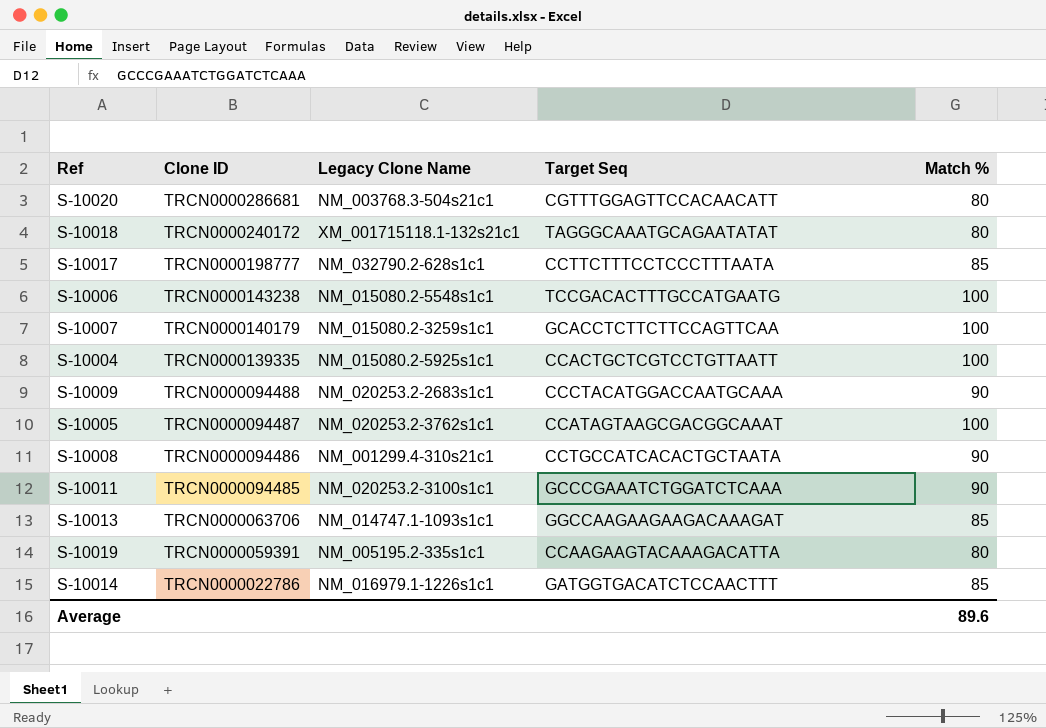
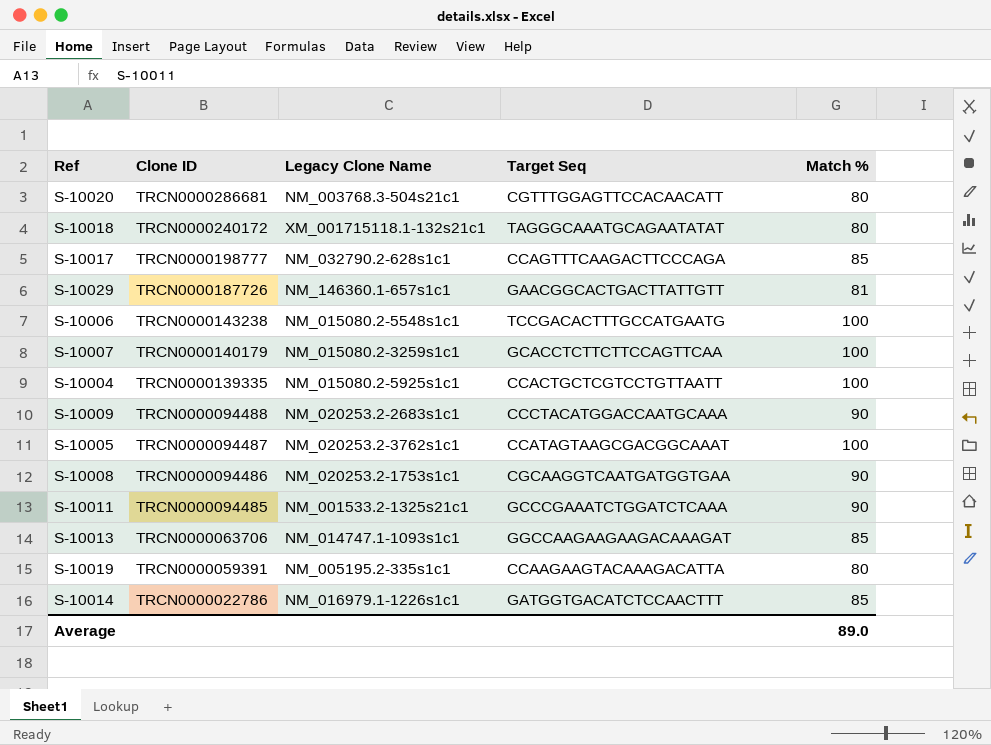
S-10017 | Target Seq: CCTTCTTTCCTCCCTTTAATA -> CCAGTTTCAAGACTTCCCAGA
row S-10029: none -> TRCN0000187726 | NM_146360.1-657s1c1 | GAACGGCACTGACTTATTGTT | 81
S-10008 | Legacy Clone Name: NM_001299.4-310s21c1 -> NM_020253.2-1753s1c1
S-10008 | Target Seq: CCTGCCATCACACTGCTAATA -> CGCAAGGTCAATGATGGTGAA
S-10011 | Legacy Clone Name: NM_020253.2-3100s1c1 -> NM_001533.2-1325s21c1
Average | Match %: 89.6 -> 89.0

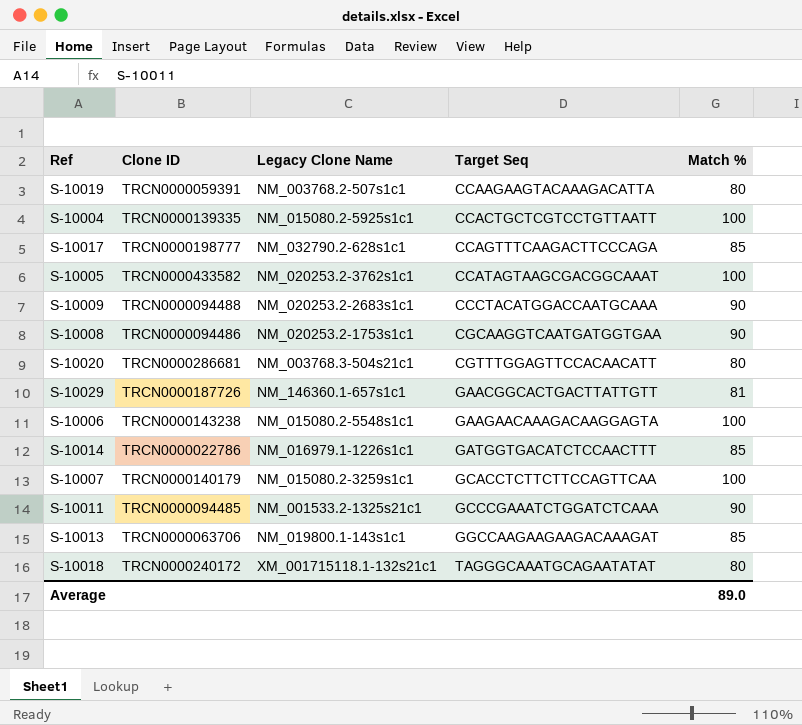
row order: Clone ID descending -> Target Seq ascending
S-10019 | Legacy Clone Name: NM_005195.2-335s1c1 -> NM_003768.2-507s1c1
S-10005 | Clone ID: TRCN0000094487 -> TRCN0000433582
S-10006 | Target Seq: TCCGACACTTTGCCATGAATG -> GAAGAACAAAGACAAGGAGTA
S-10013 | Legacy Clone Name: NM_014747.1-1093s1c1 -> NM_019800.1-143s1c1

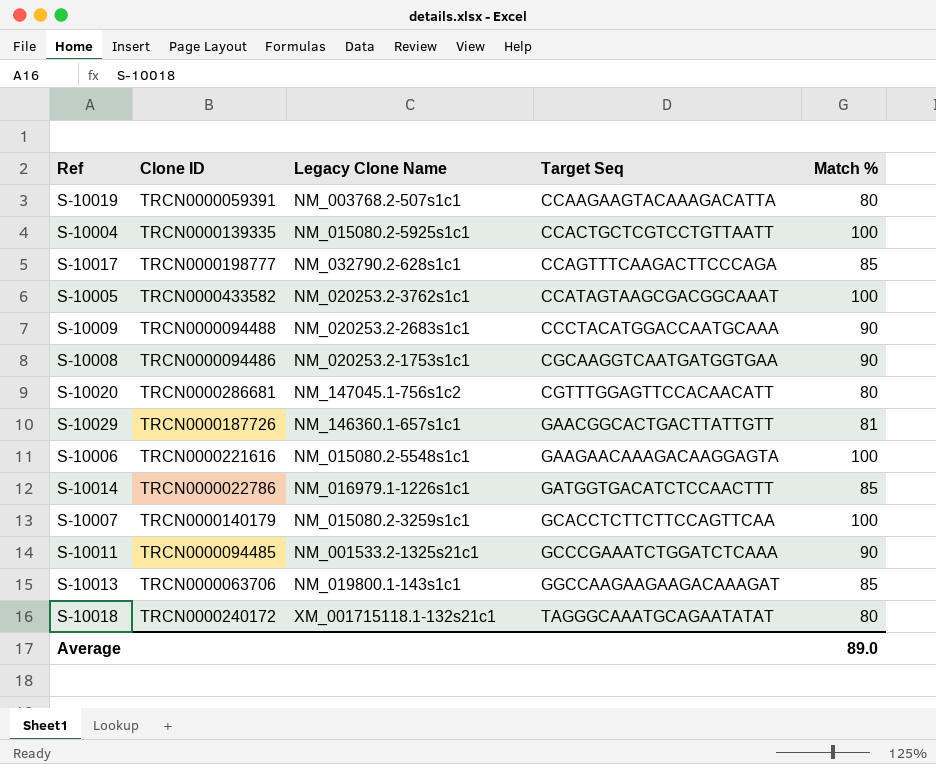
S-10020 | Legacy Clone Name: NM_003768.3-504s21c1 -> NM_147045.1-756s1c2
S-10006 | Clone ID: TRCN0000143238 -> TRCN0000221616

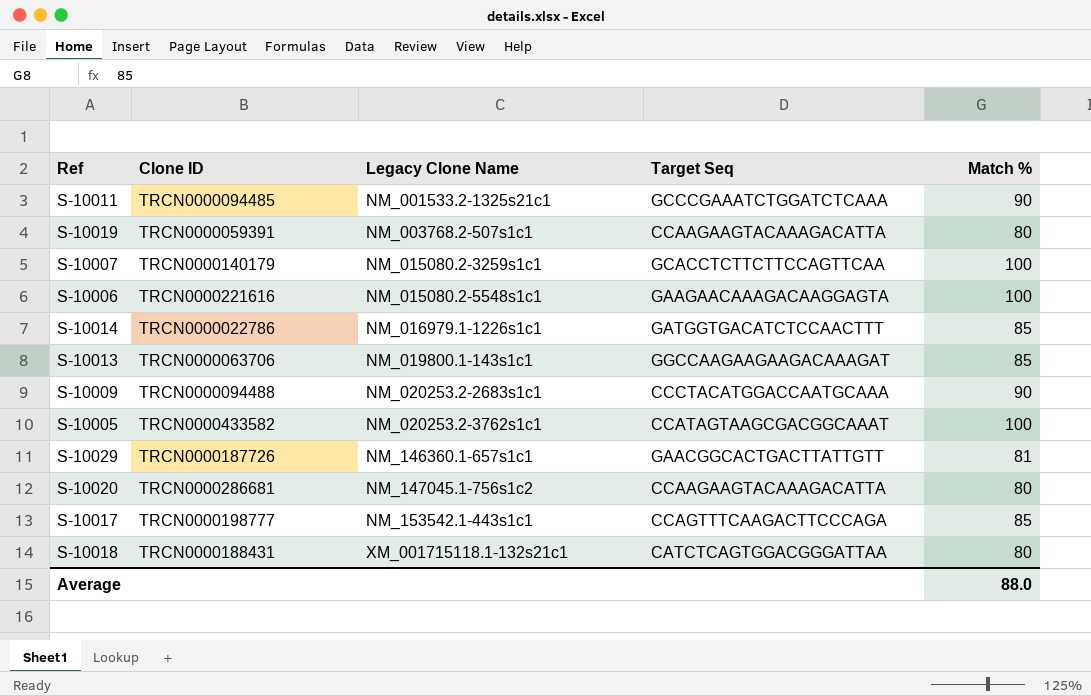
row order: Target Seq ascending -> Legacy Clone Name ascending
row S-10004: TRCN0000139335 | NM_015080.2-5925s1c1 | CCACTGCTCGTCCTGTTAATT | 100 -> none
row S-10008: TRCN0000094486 | NM_020253.2-1753s1c1 | CGCAAGGTCAATGATGGTGAA | 90 -> none
S-10020 | Target Seq: CGTTTGGAGTTCCACAACATT -> CCAAGAAGTACAAAGACATTA
S-10017 | Legacy Clone Name: NM_032790.2-628s1c1 -> NM_153542.1-443s1c1
S-10018 | Clone ID: TRCN0000240172 -> TRCN0000188431
S-10018 | Target Seq: TAGGGCAAATGCAGAATATAT -> CATCTCAGTGGACGGGATTAA
Average | Match %: 89.0 -> 88.0

